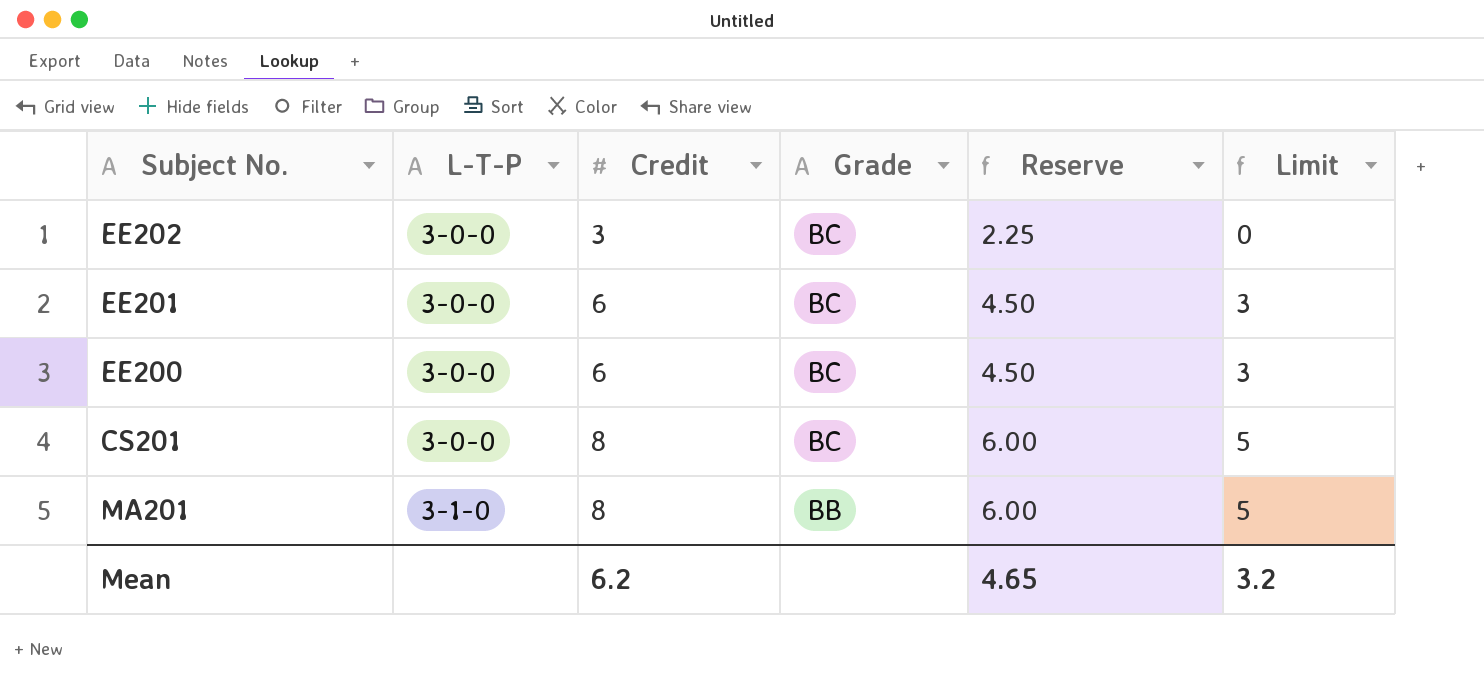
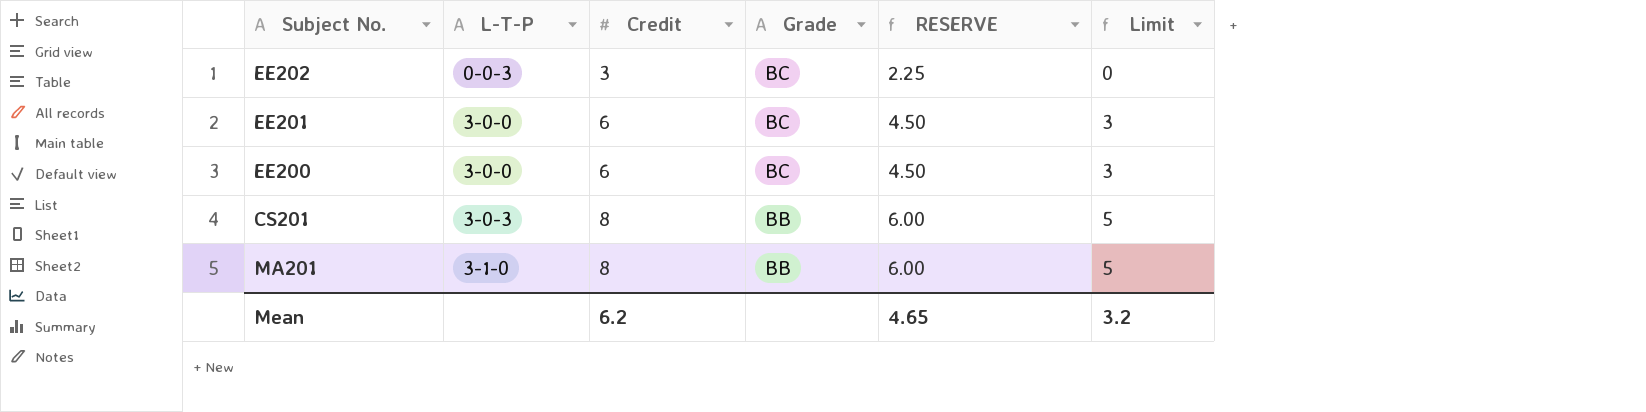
column name: Reserve -> RESERVE
EE202 | L-T-P: 3-0-0 -> 0-0-3
CS201 | L-T-P: 3-0-0 -> 3-0-3
CS201 | Grade: BC -> BB

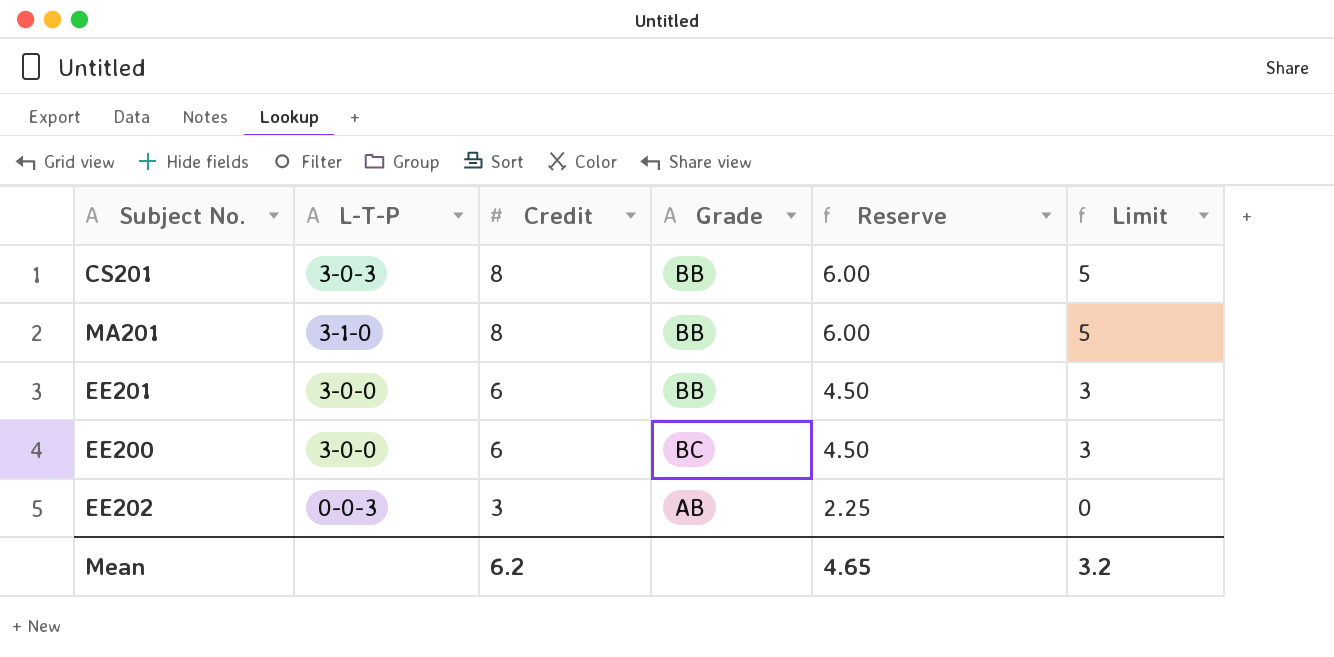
row order: L-T-P ascending -> Credit descending
column name: RESERVE -> Reserve
EE201 | Grade: BC -> BB
EE202 | Grade: BC -> AB

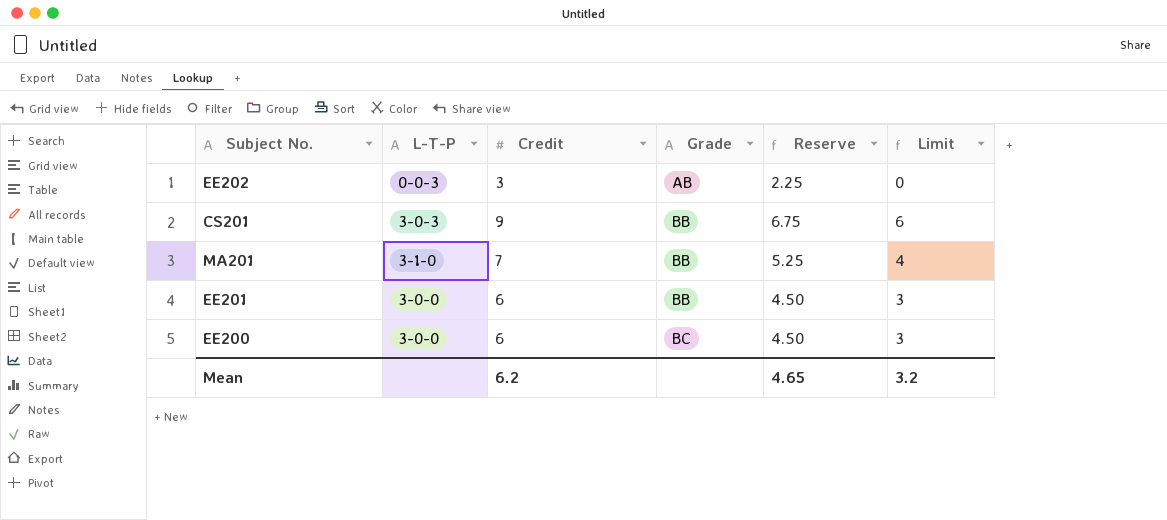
row order: Credit descending -> Grade ascending
CS201 | Credit: 8 -> 9
CS201 | Reserve: 6.00 -> 6.75
CS201 | Limit: 5 -> 6
MA201 | Credit: 8 -> 7
MA201 | Reserve: 6.00 -> 5.25
MA201 | Limit: 5 -> 4

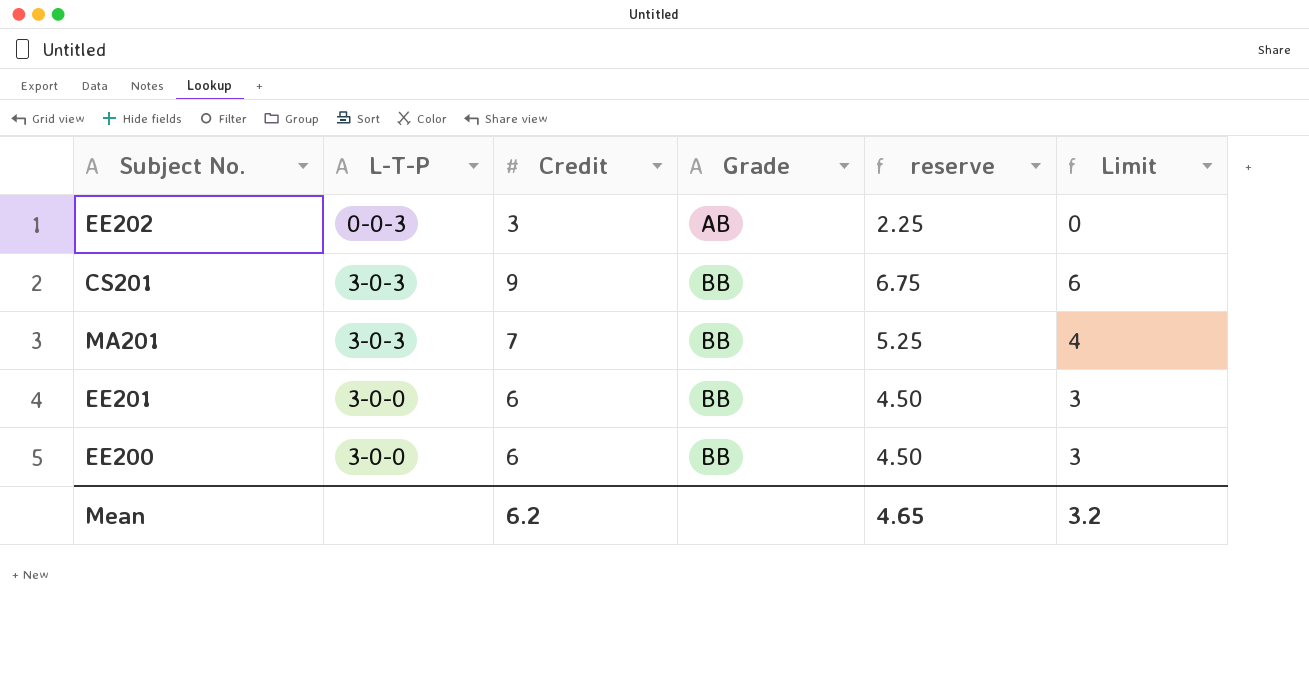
column name: Reserve -> reserve
MA201 | L-T-P: 3-1-0 -> 3-0-3
EE200 | Grade: BC -> BB

